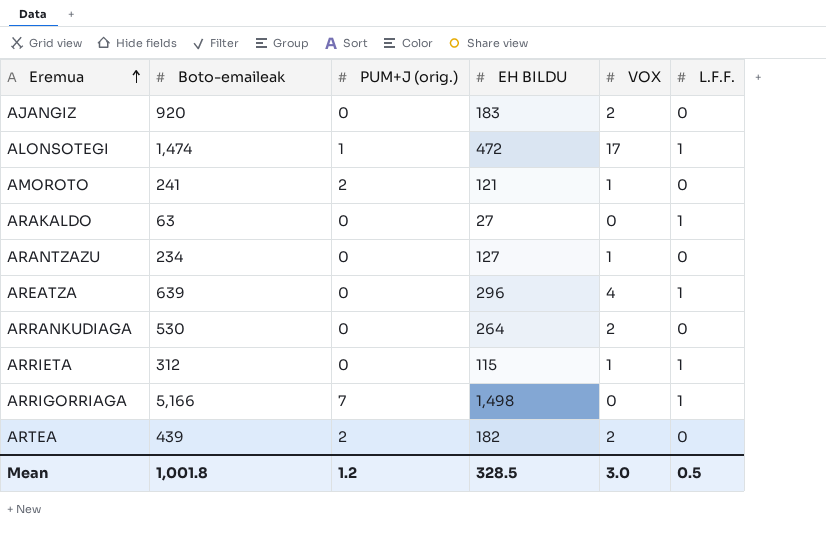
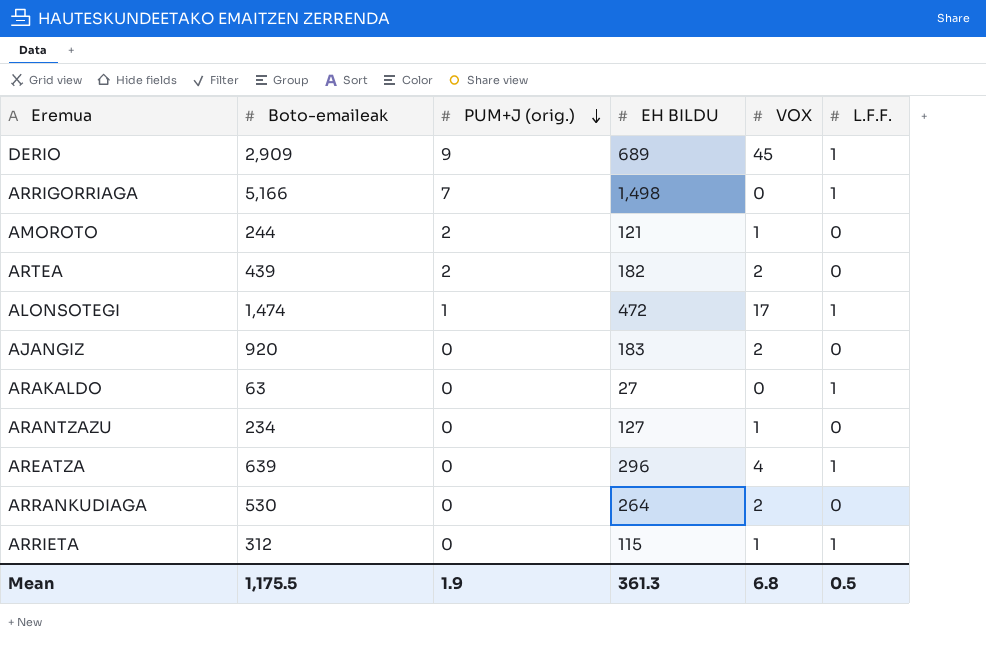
row order: Eremua ascending -> PUM+J (orig.) descending
row DERIO: none -> 2,909 | 9 | 689 | 45 | 1
AMOROTO | Boto-emaileak: 241 -> 244
Mean | Boto-emaileak: 1,001.8 -> 1,175.5
Mean | PUM+J (orig.): 1.2 -> 1.9
Mean | EH BILDU: 328.5 -> 361.3
Mean | VOX: 3.0 -> 6.8

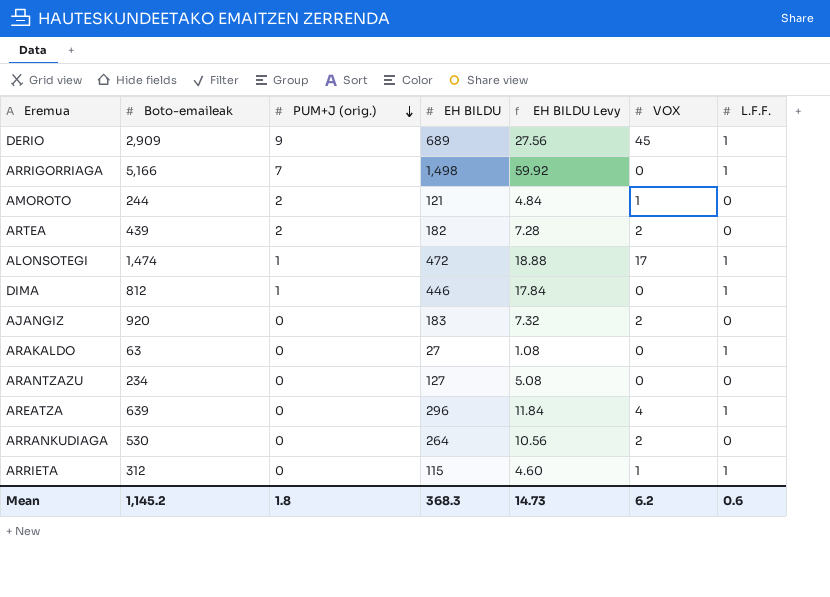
column EH BILDU Levy | formula: none -> [EH BILDU] * 0.04
row DIMA: none -> 812 | 1 | 446 | 17.84 | 0 | 1
ARANTZAZU | VOX: 1 -> 0
Mean | Boto-emaileak: 1,175.5 -> 1,145.2
Mean | PUM+J (orig.): 1.9 -> 1.8
Mean | EH BILDU: 361.3 -> 368.3
Mean | VOX: 6.8 -> 6.2
Mean | L.F.F.: 0.5 -> 0.6

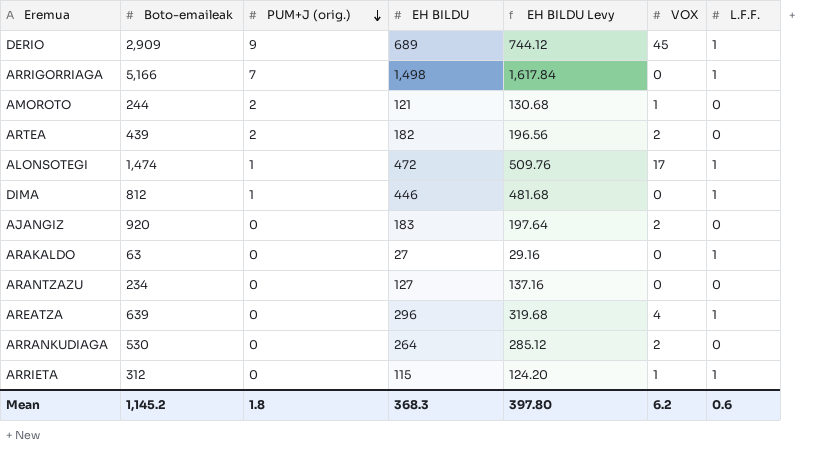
column EH BILDU Levy | formula: [EH BILDU] * 0.04 -> [EH BILDU] * 1.08
Mean | EH BILDU Levy: 14.73 -> 397.80

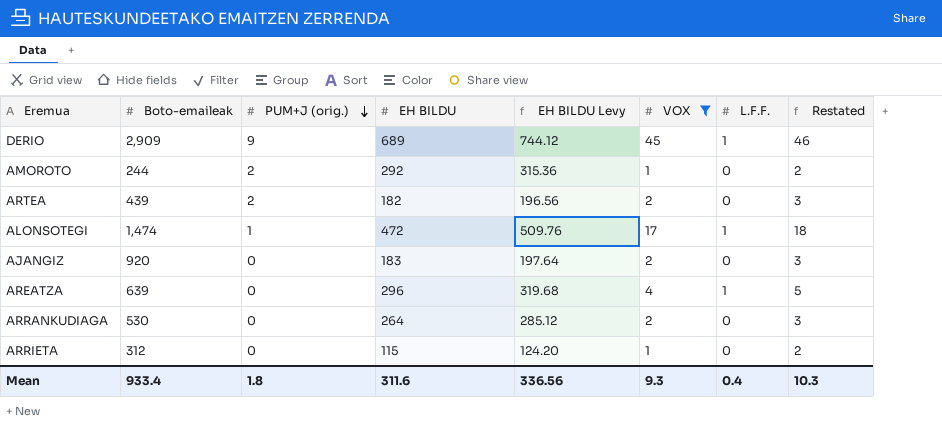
filter: none -> VOX != 0
column Restated | formula: none -> [VOX] + 1
AMOROTO | EH BILDU: 121 -> 292
AMOROTO | EH BILDU Levy: 130.68 -> 315.36
ARRIETA | L.F.F.: 1 -> 0
Mean | Boto-emaileak: 1,145.2 -> 933.4
Mean | EH BILDU: 368.3 -> 311.6
Mean | EH BILDU Levy: 397.80 -> 336.56
Mean | VOX: 6.2 -> 9.3
Mean | L.F.F.: 0.6 -> 0.4

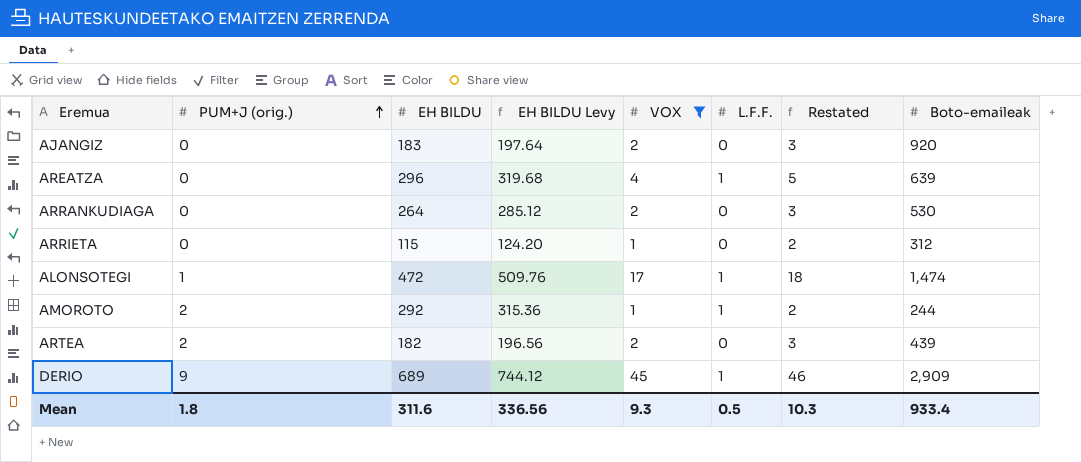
row order: PUM+J (orig.) descending -> PUM+J (orig.) ascending
column Boto-emaileak | position: 2 -> 8
AMOROTO | L.F.F.: 0 -> 1
Mean | L.F.F.: 0.4 -> 0.5

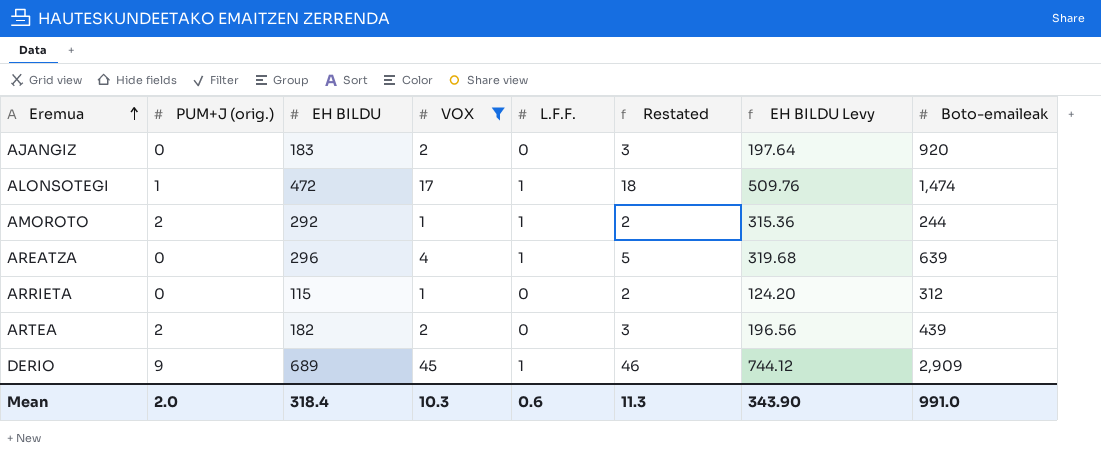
row order: PUM+J (orig.) ascending -> Eremua ascending
column EH BILDU Levy | position: 4 -> 7
row ARRANKUDIAGA: 0 | 264 | 285.12 | 2 | 0 | 3 | 530 -> none
Mean | PUM+J (orig.): 1.8 -> 2.0
Mean | EH BILDU: 311.6 -> 318.4
Mean | VOX: 9.3 -> 10.3
Mean | L.F.F.: 0.5 -> 0.6
Mean | Restated: 10.3 -> 11.3
Mean | EH BILDU Levy: 336.56 -> 343.90
Mean | Boto-emaileak: 933.4 -> 991.0

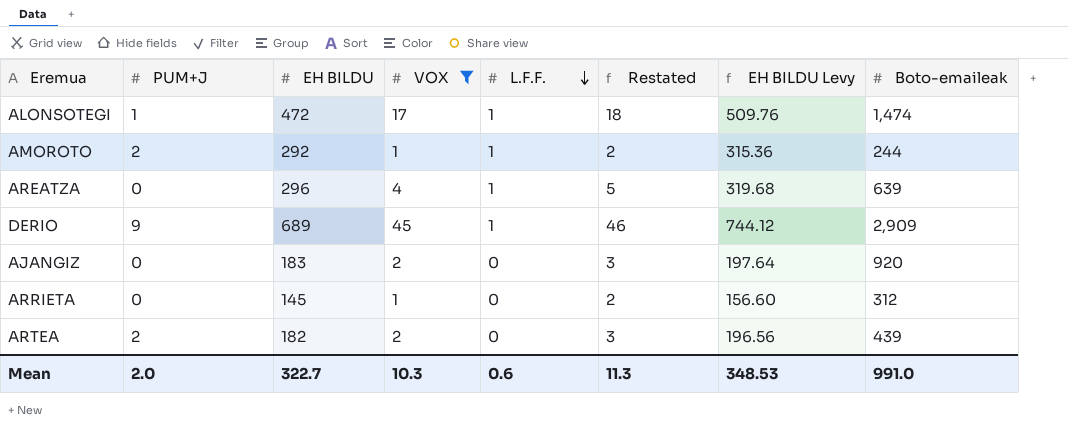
row order: Eremua ascending -> L.F.F. descending
column name: PUM+J (orig.) -> PUM+J
ARRIETA | EH BILDU: 115 -> 145
ARRIETA | EH BILDU Levy: 124.20 -> 156.60
Mean | EH BILDU: 318.4 -> 322.7
Mean | EH BILDU Levy: 343.90 -> 348.53

